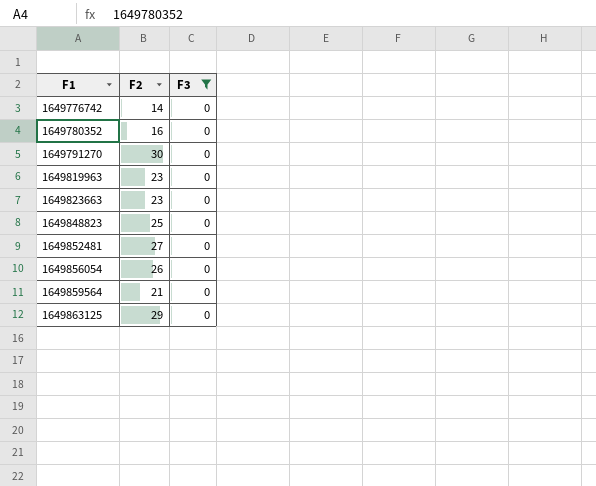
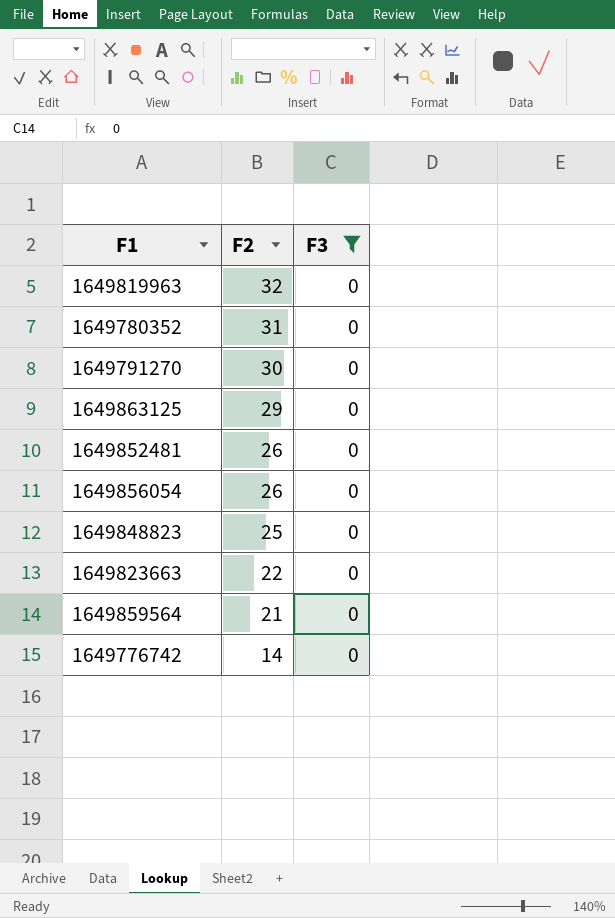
row order: F1 ascending -> F2 descending
1649819963 | F2: 23 -> 32
1649780352 | F2: 16 -> 31
1649852481 | F2: 27 -> 26
1649823663 | F2: 23 -> 22

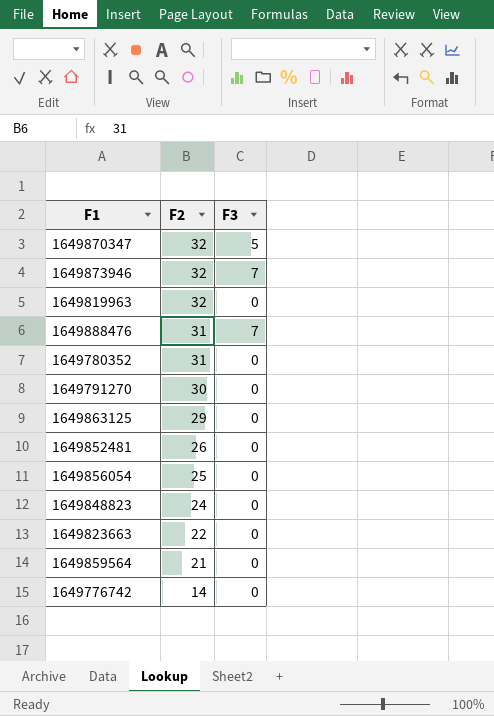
filter: F3 = 0 -> none
1649856054 | F2: 26 -> 25
1649848823 | F2: 25 -> 24

